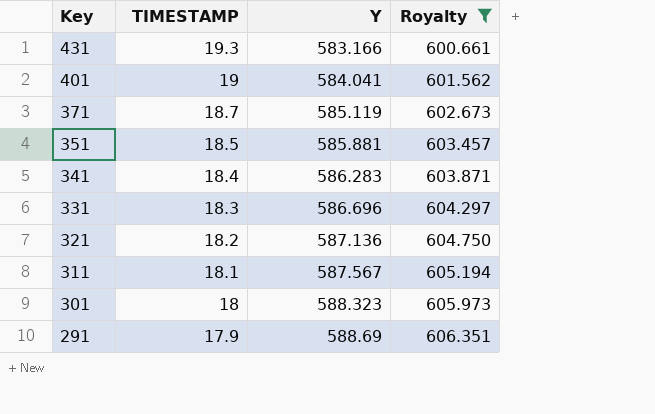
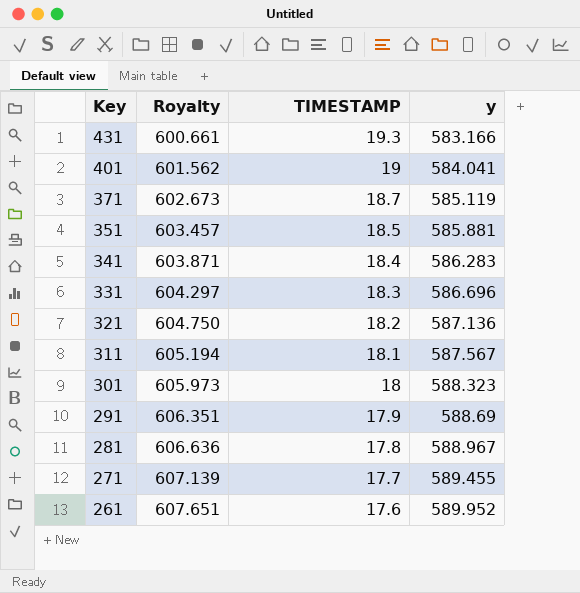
filter: Royalty <= 606.351 -> none
column Royalty | position: 4 -> 2
column name: Y -> y

